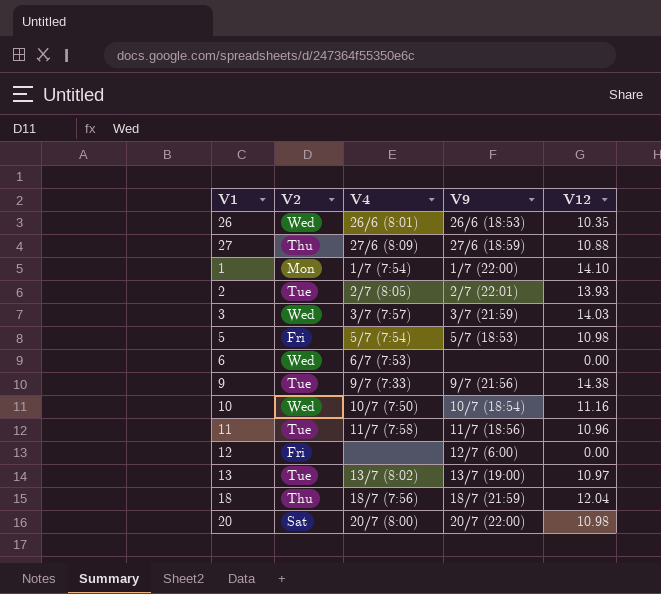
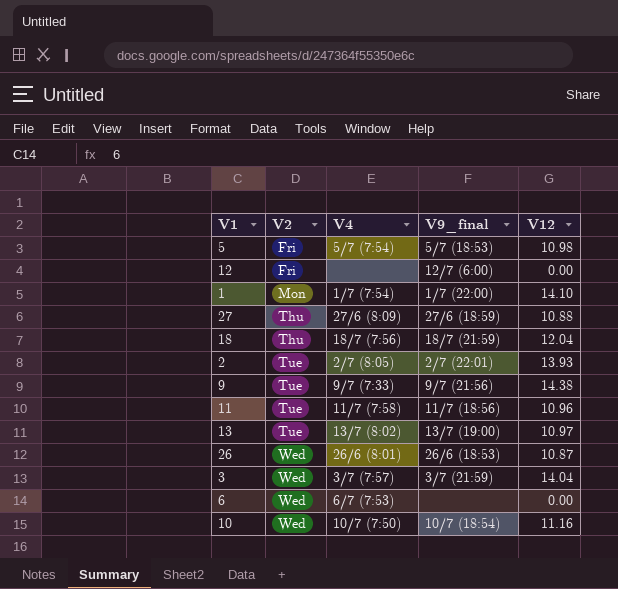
row order: none -> V2 ascending
column name: V9 -> V9_final
row 20: Sat | 20/7 (8:00) | 20/7 (22:00) | 10.98 -> none
26 | V12: 10.35 -> 10.87
3 | V12: 14.03 -> 14.04

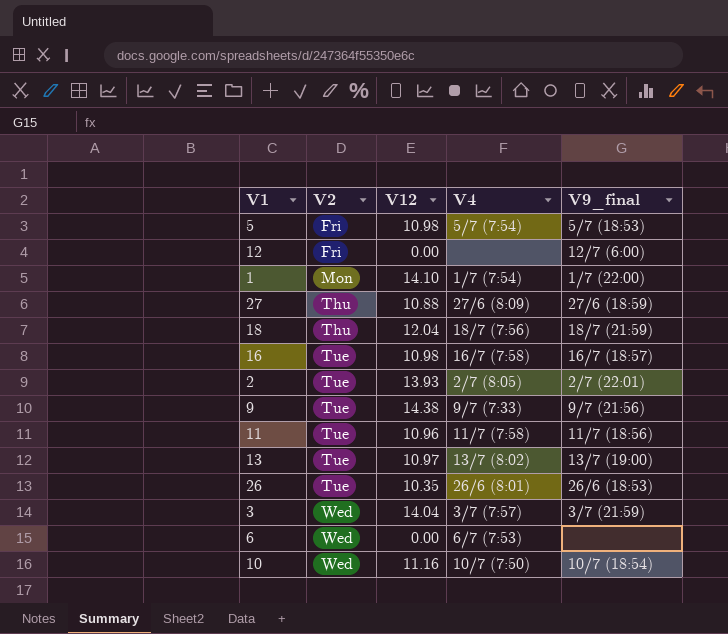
column V12 | position: 5 -> 3
row 16: none -> Tue | 10.98 | 16/7 (7:58) | 16/7 (18:57)
26 | V2: Wed -> Tue
26 | V12: 10.87 -> 10.35

